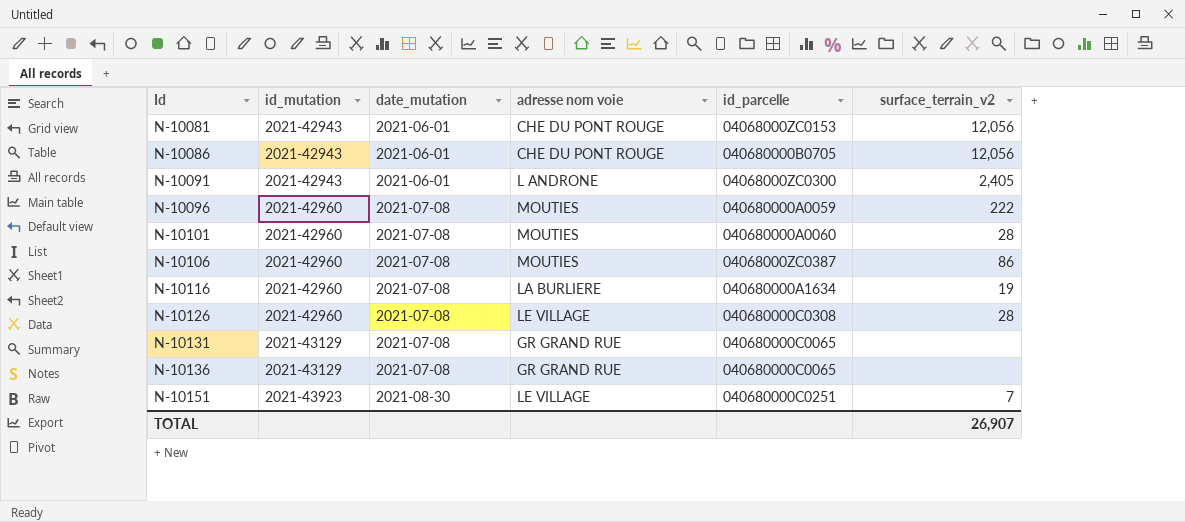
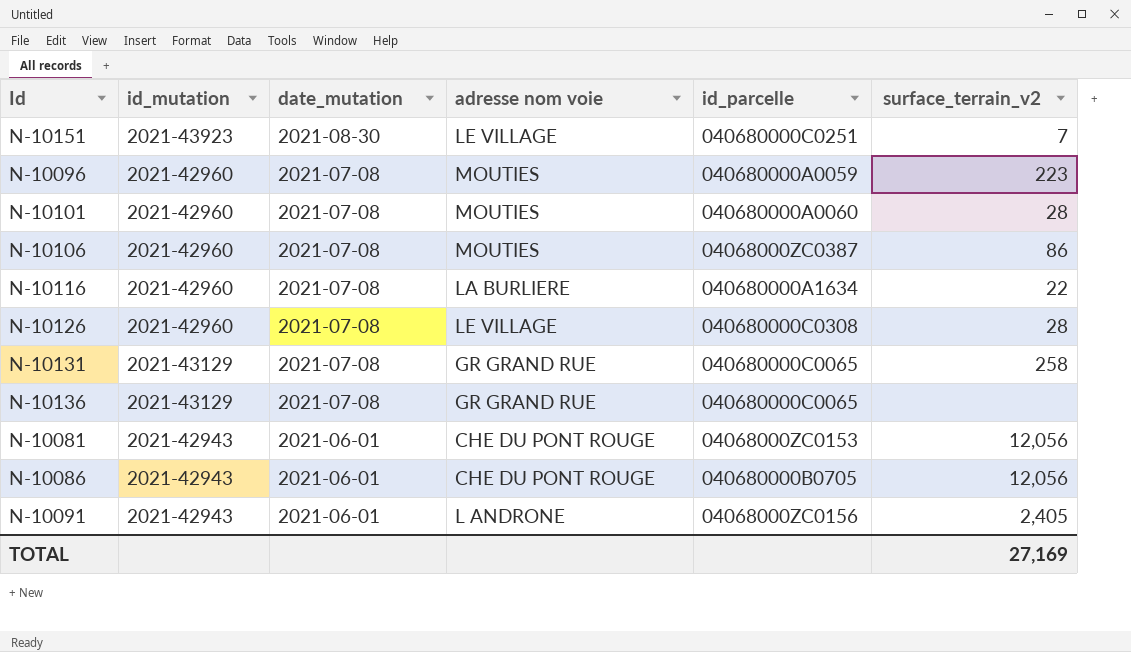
row order: Id ascending -> date_mutation descending
N-10096 | surface_terrain_v2: 222 -> 223
N-10116 | surface_terrain_v2: 19 -> 22
N-10131 | surface_terrain_v2: none -> 258
N-10091 | id_parcelle: 04068000ZC0300 -> 04068000ZC0156
TOTAL | surface_terrain_v2: 26,907 -> 27,169

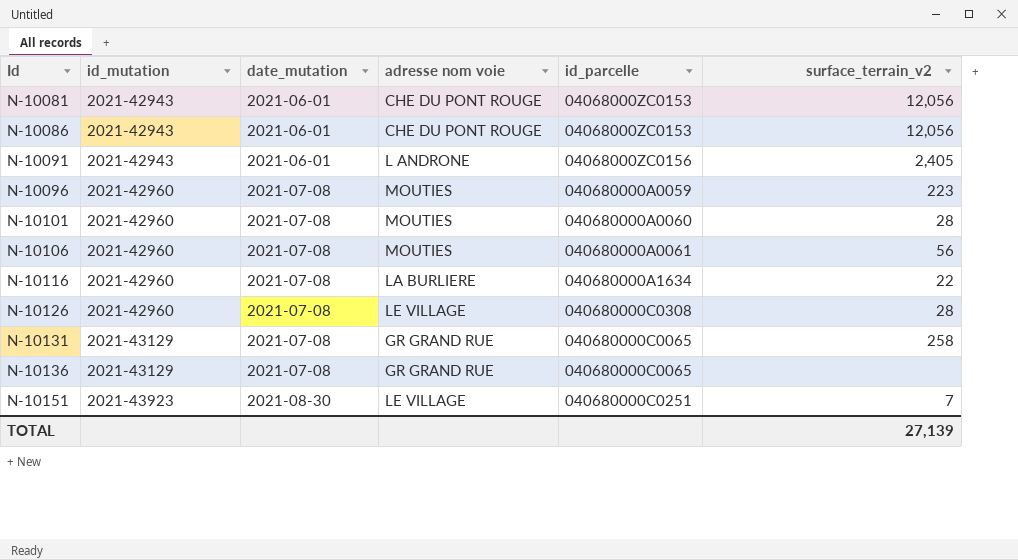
row order: date_mutation descending -> Id ascending
N-10086 | id_parcelle: 040680000B0705 -> 04068000ZC0153
N-10106 | id_parcelle: 04068000ZC0387 -> 040680000A0061
N-10106 | surface_terrain_v2: 86 -> 56
TOTAL | surface_terrain_v2: 27,169 -> 27,139

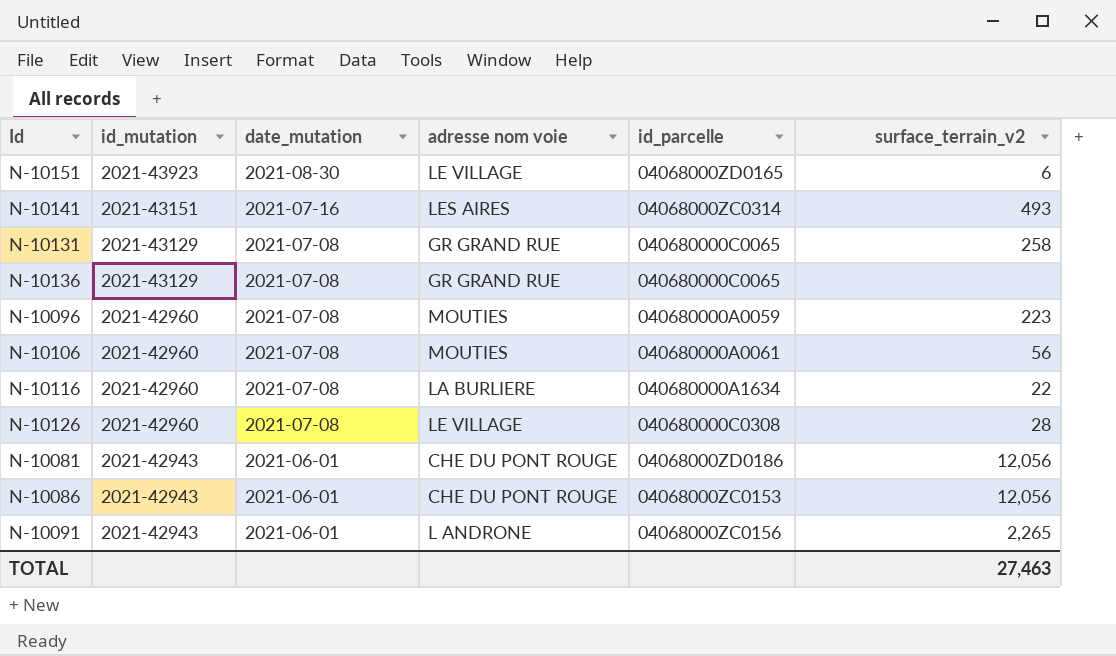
row order: Id ascending -> id_mutation descending
row N-10101: 2021-42960 | 2021-07-08 | MOUTIES | 040680000A0060 | 28 -> none
N-10151 | id_parcelle: 040680000C0251 -> 04068000ZD0165
N-10151 | surface_terrain_v2: 7 -> 6
row N-10141: none -> 2021-43151 | 2021-07-16 | LES AIRES | 04068000ZC0314 | 493
N-10081 | id_parcelle: 04068000ZC0153 -> 04068000ZD0186
N-10091 | surface_terrain_v2: 2,405 -> 2,265
TOTAL | surface_terrain_v2: 27,139 -> 27,463

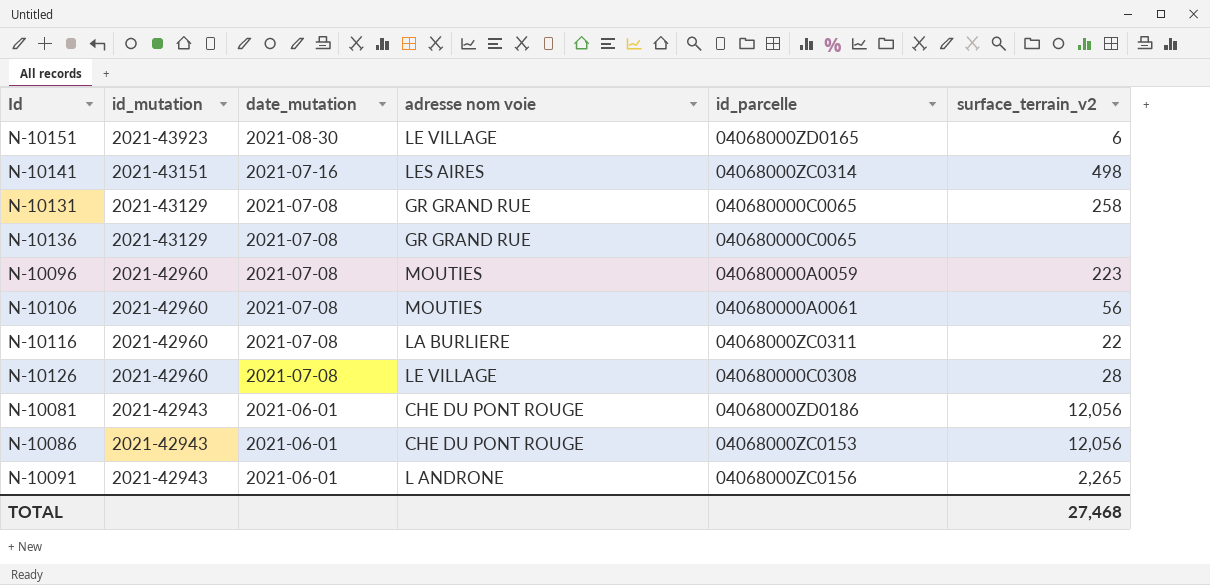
N-10141 | surface_terrain_v2: 493 -> 498
N-10116 | id_parcelle: 040680000A1634 -> 04068000ZC0311
TOTAL | surface_terrain_v2: 27,463 -> 27,468

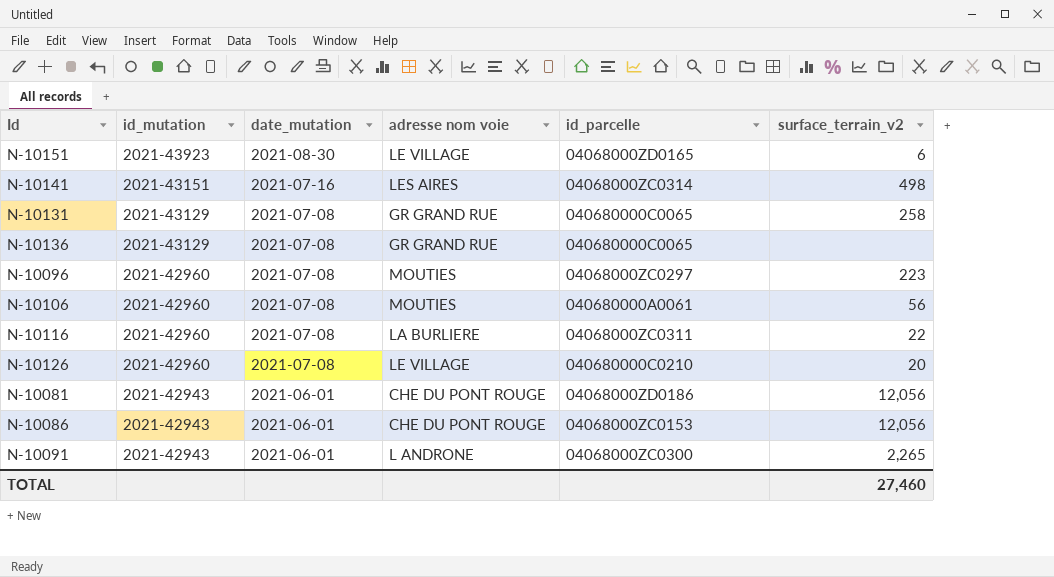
N-10096 | id_parcelle: 040680000A0059 -> 04068000ZC0297
N-10126 | id_parcelle: 040680000C0308 -> 040680000C0210
N-10126 | surface_terrain_v2: 28 -> 20
N-10091 | id_parcelle: 04068000ZC0156 -> 04068000ZC0300
TOTAL | surface_terrain_v2: 27,468 -> 27,460

